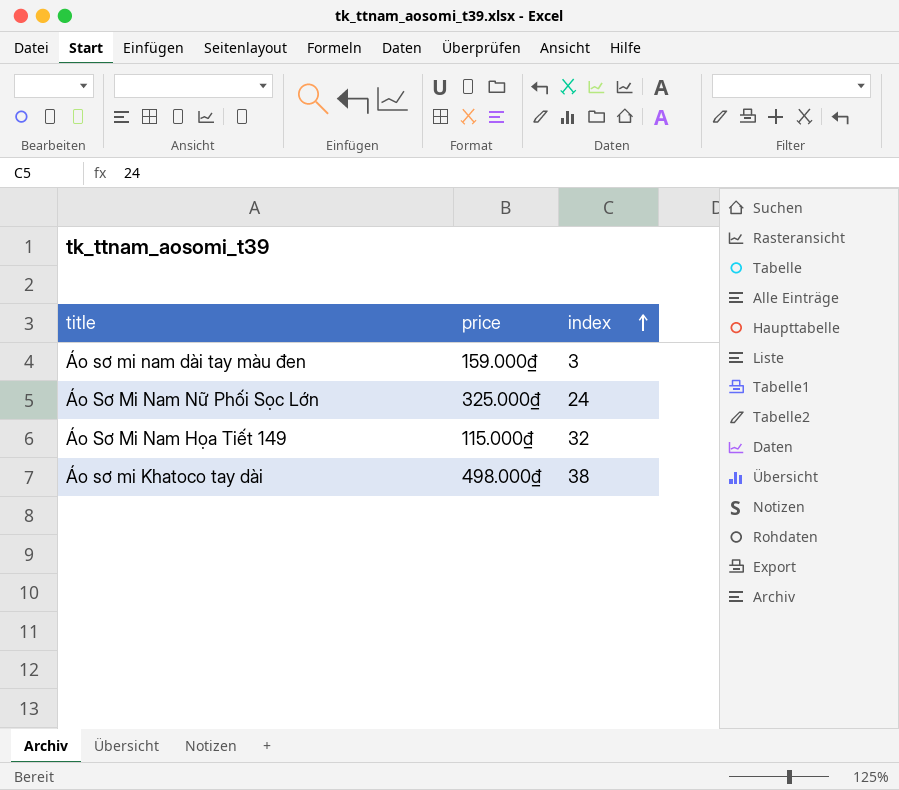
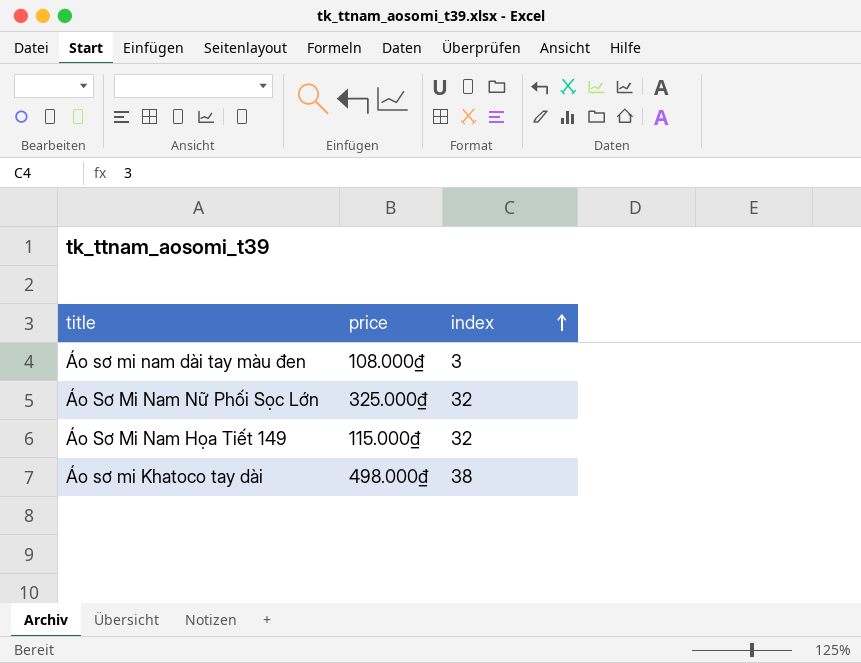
Áo sơ mi nam dài tay màu đen | price: 159.000₫ -> 108.000₫
Áo Sơ Mi Nam Nữ Phối Sọc Lớn | index: 24 -> 32

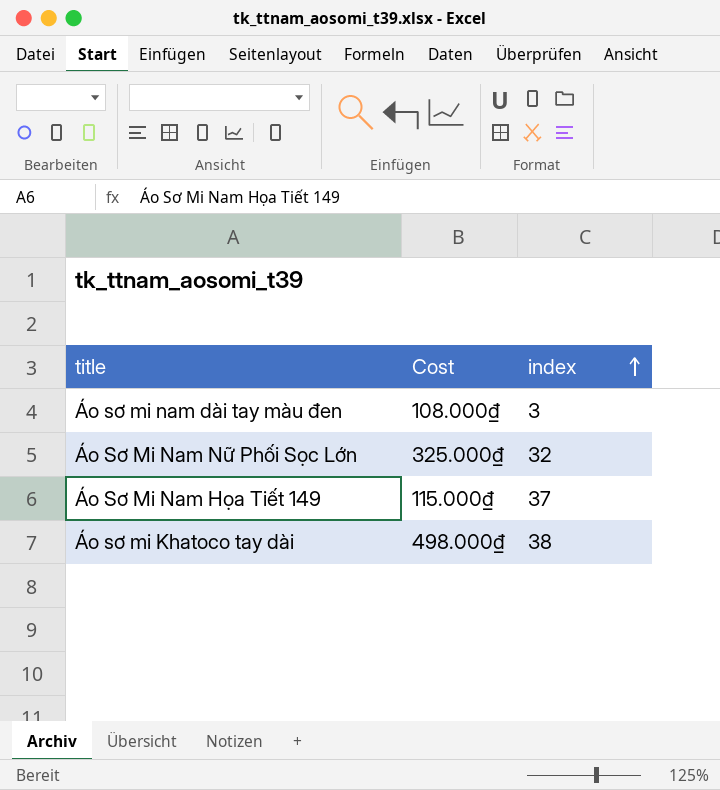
column name: price -> Cost
Áo Sơ Mi Nam Họa Tiết 149 | index: 32 -> 37

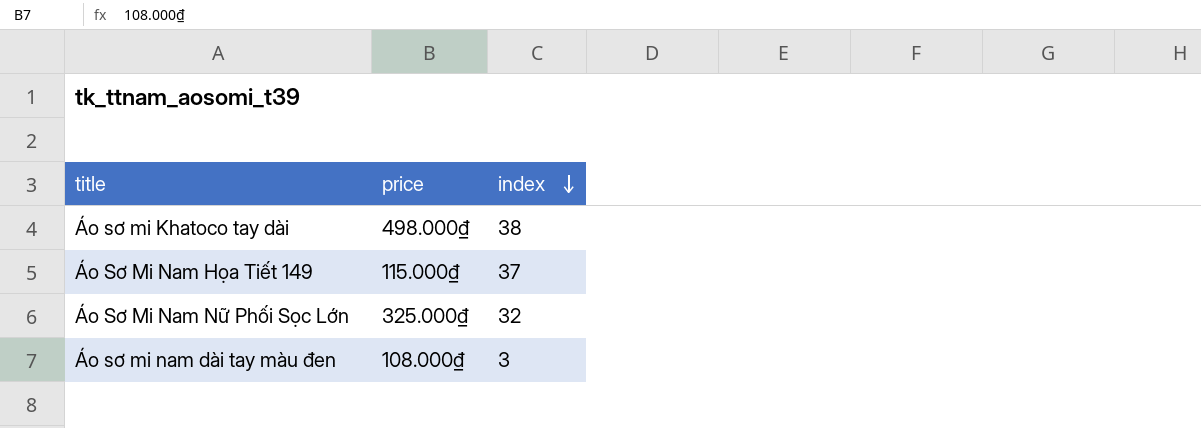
row order: index ascending -> index descending
column name: Cost -> price

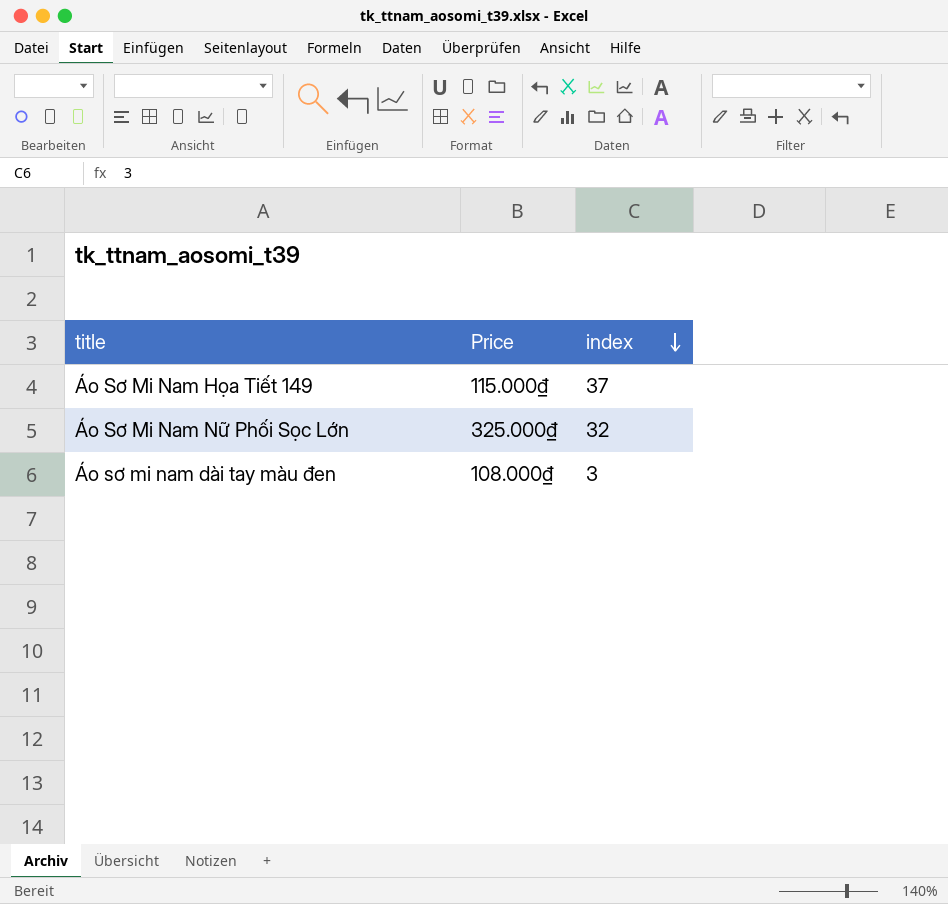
column name: price -> Price
row Áo sơ mi Khatoco tay dài: 498.000₫ | 38 -> none

